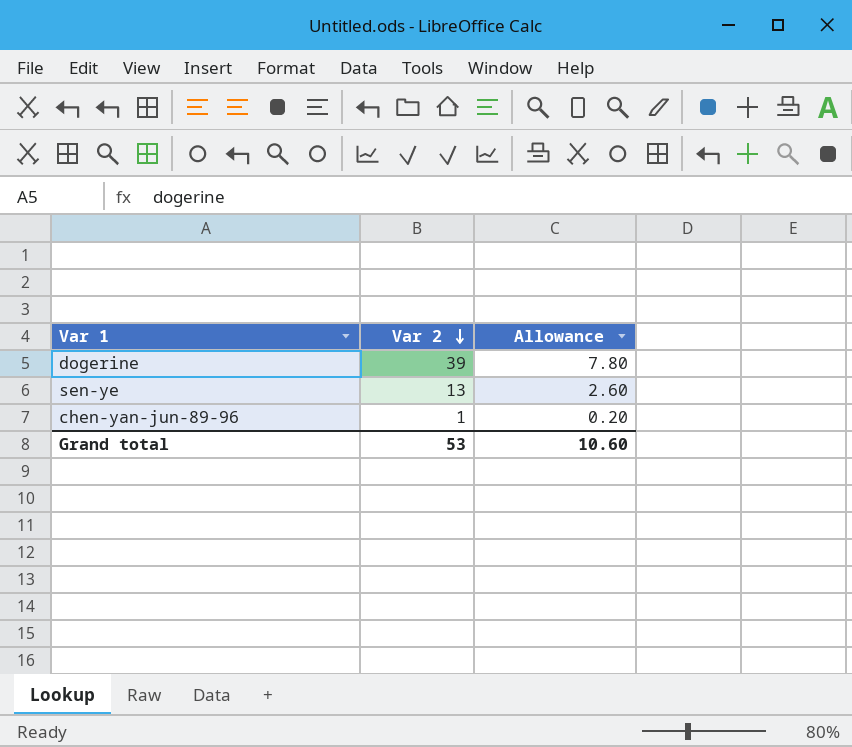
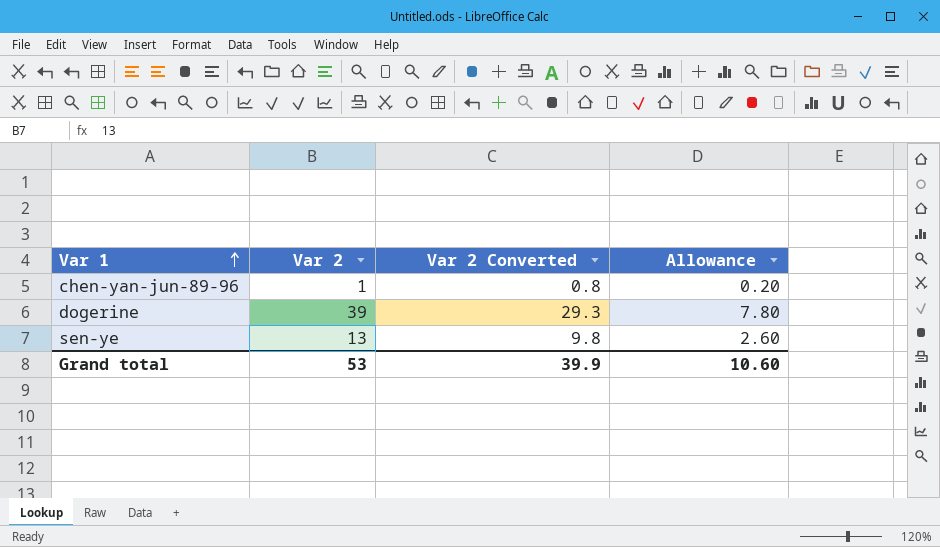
row order: Var 2 descending -> Var 1 ascending
column Var 2 Converted | formula: none -> [Var 2] * 0.75

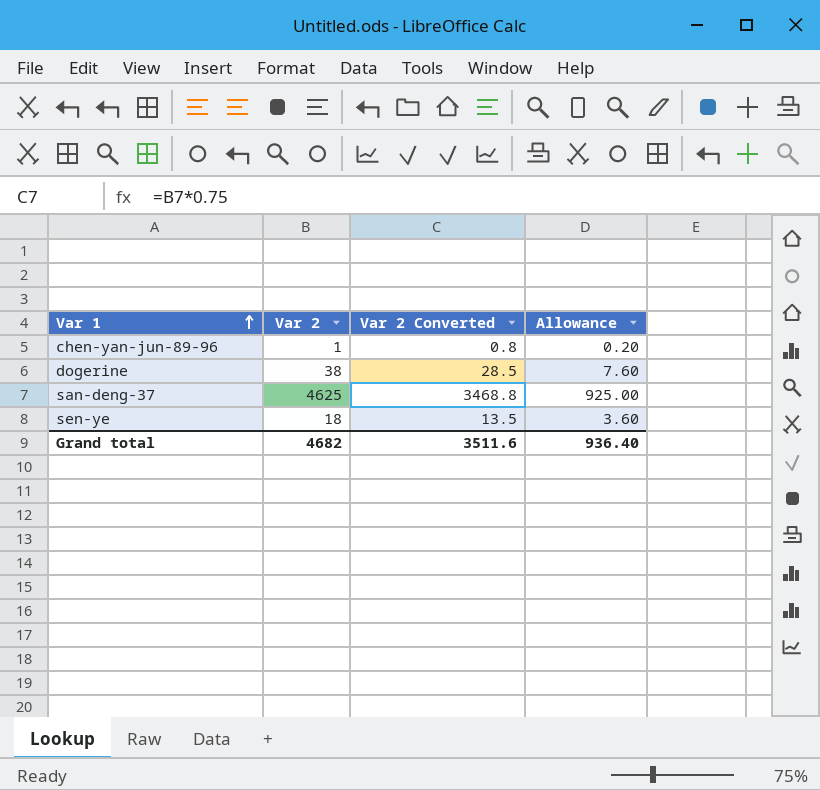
dogerine | Var 2: 39 -> 38
dogerine | Var 2 Converted: 29.3 -> 28.5
dogerine | Allowance: 7.80 -> 7.60
row san-deng-37: none -> 4625 | 3468.8 | 925.00
sen-ye | Var 2: 13 -> 18
sen-ye | Var 2 Converted: 9.8 -> 13.5
sen-ye | Allowance: 2.60 -> 3.60
Grand total | Var 2: 53 -> 4682
Grand total | Var 2 Converted: 39.9 -> 3511.6
Grand total | Allowance: 10.60 -> 936.40

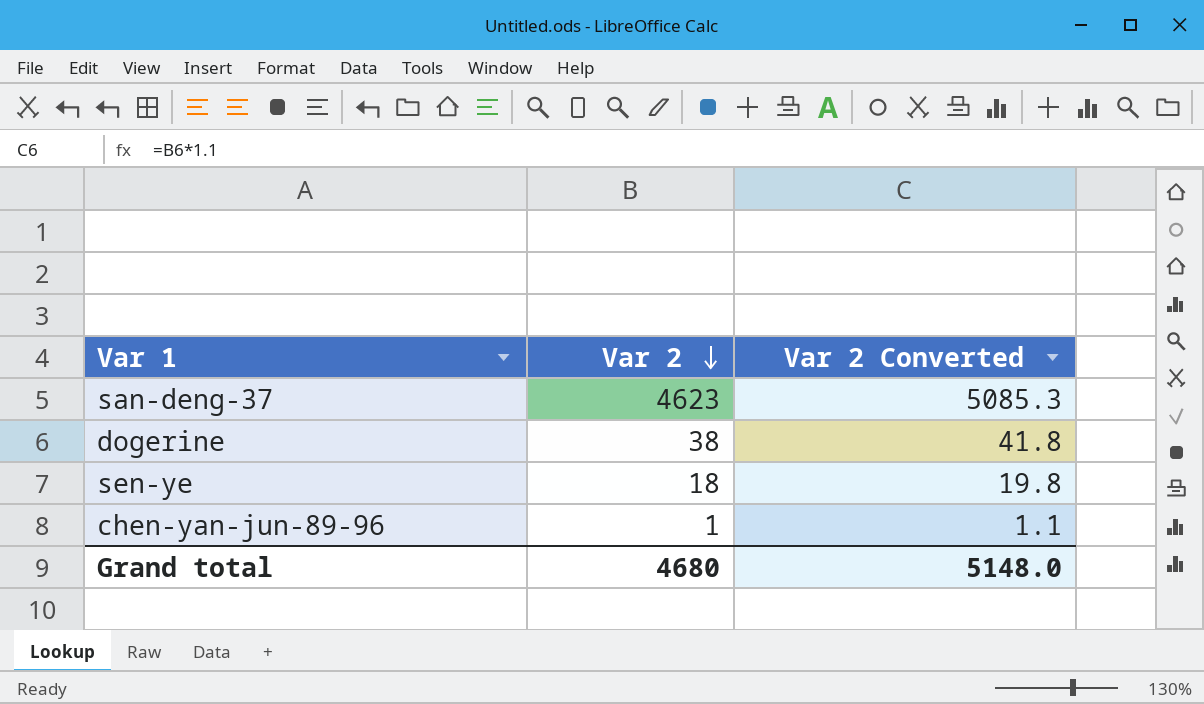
row order: Var 1 ascending -> Var 2 descending
column Allowance | formula: [Var 2] * 0.2 -> none
column Var 2 Converted | formula: [Var 2] * 0.75 -> [Var 2] * 1.1
san-deng-37 | Var 2: 4625 -> 4623
Grand total | Var 2: 4682 -> 4680
Grand total | Var 2 Converted: 3511.6 -> 5148.0

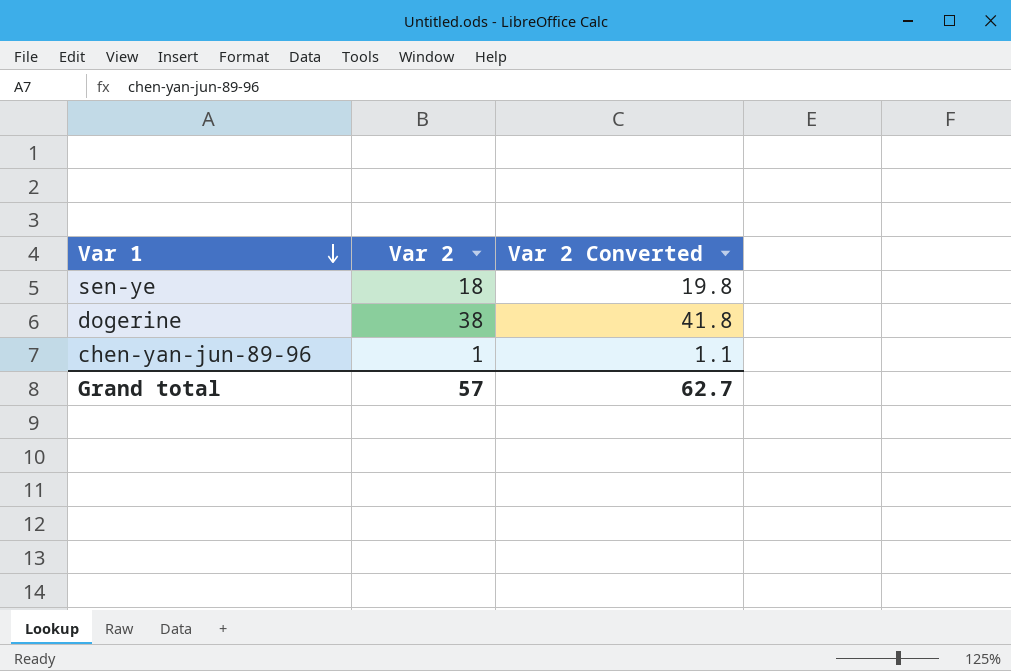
row order: Var 2 descending -> Var 1 descending
row san-deng-37: 4623 | 5085.3 -> none
Grand total | Var 2: 4680 -> 57
Grand total | Var 2 Converted: 5148.0 -> 62.7

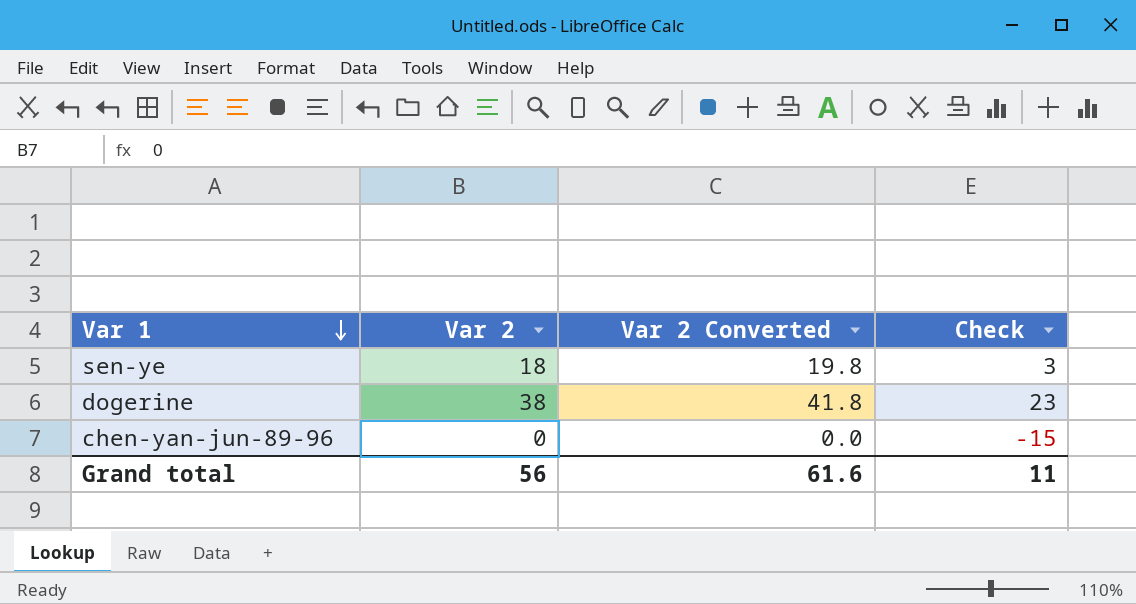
column Check | formula: none -> [Var 2] - 15
chen-yan-jun-89-96 | Var 2: 1 -> 0
chen-yan-jun-89-96 | Var 2 Converted: 1.1 -> 0.0
Grand total | Var 2: 57 -> 56
Grand total | Var 2 Converted: 62.7 -> 61.6

